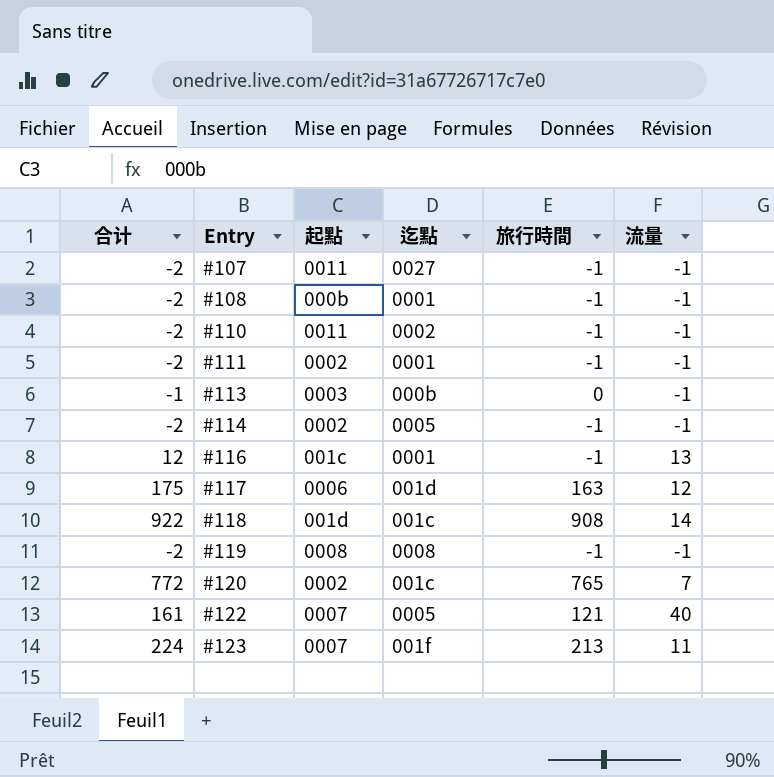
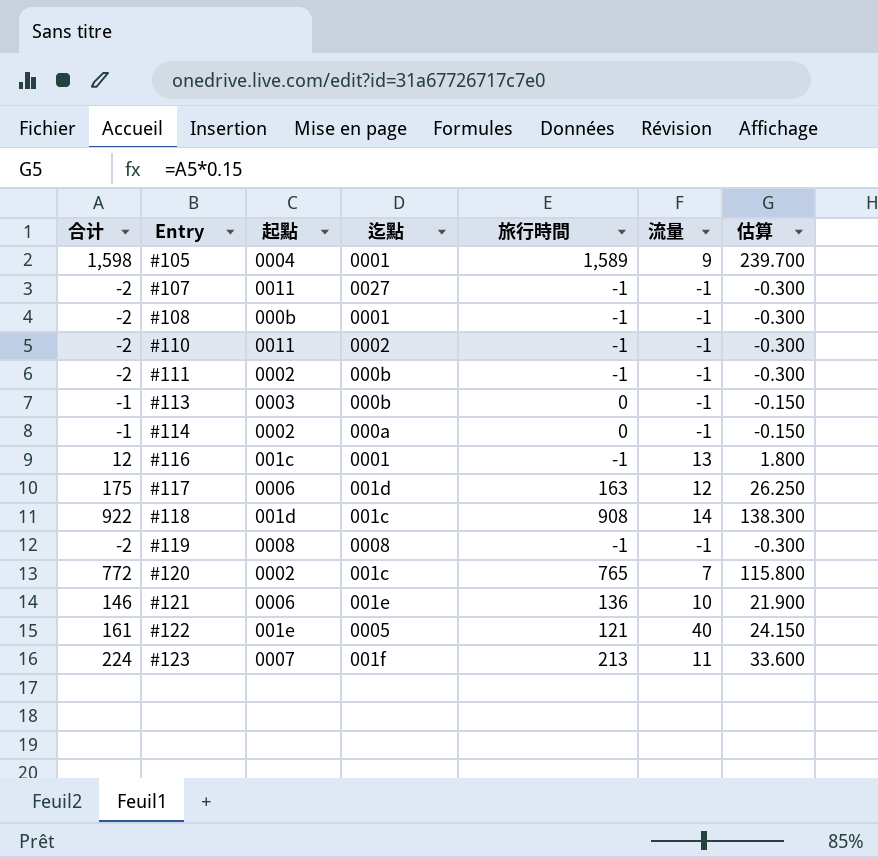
column 估算 | formula: none -> [合计] * 0.15
row #105: none -> 1,598 | 0004 | 0001 | 1,589 | 9 | 239.700
#111 | 迄點: 0001 -> 000b
#114 | 合计: -2 -> -1
#114 | 迄點: 0005 -> 000a
#114 | 旅行時間: -1 -> 0
row #121: none -> 146 | 0006 | 001e | 136 | 10 | 21.900
#122 | 起點: 0007 -> 001e

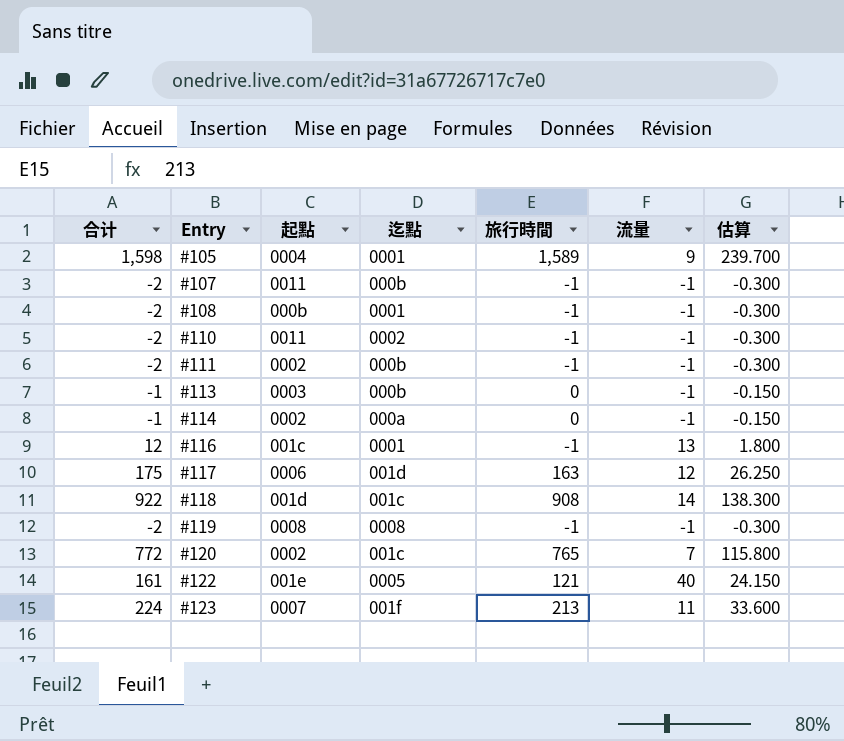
row #121: 146 | 0006 | 001e | 136 | 10 | 21.900 -> none
#107 | 迄點: 0027 -> 000b

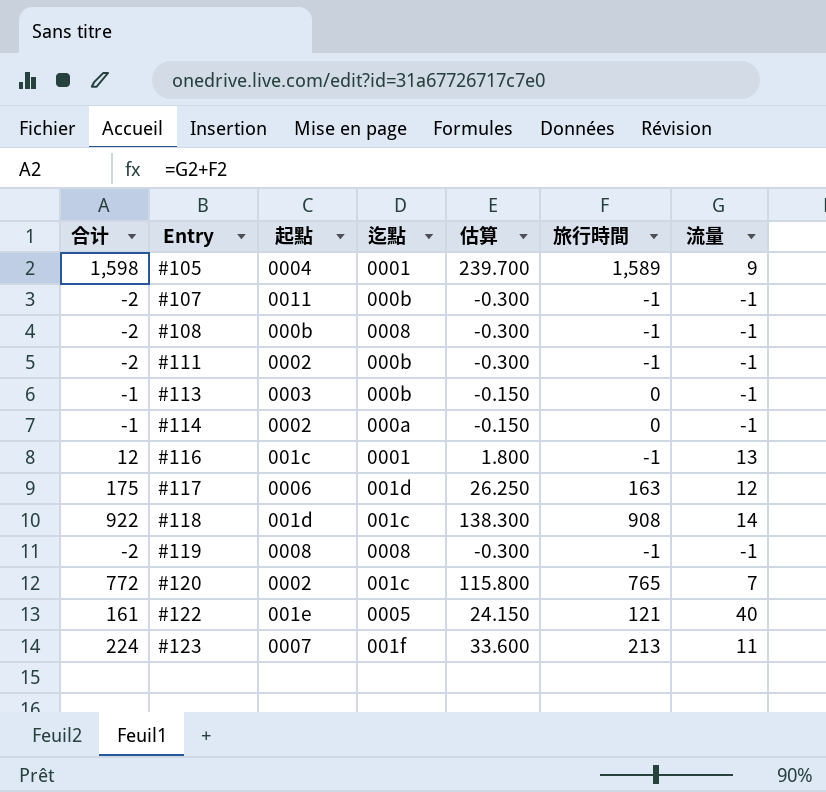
column 估算 | position: 7 -> 5
row #110: -2 | 0011 | 0002 | -1 | -1 | -0.300 -> none
#108 | 迄點: 0001 -> 0008

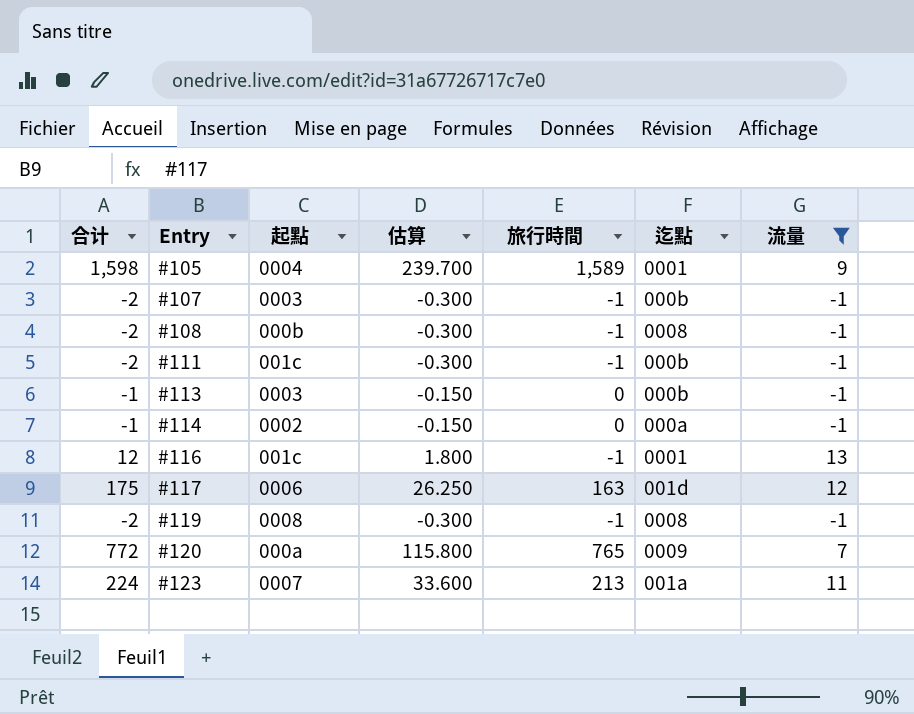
filter: none -> 流量 <= 13
column 迄點 | position: 4 -> 6
#107 | 起點: 0011 -> 0003
#111 | 起點: 0002 -> 001c
#120 | 起點: 0002 -> 000a
#120 | 迄點: 001c -> 0009
#123 | 迄點: 001f -> 001a

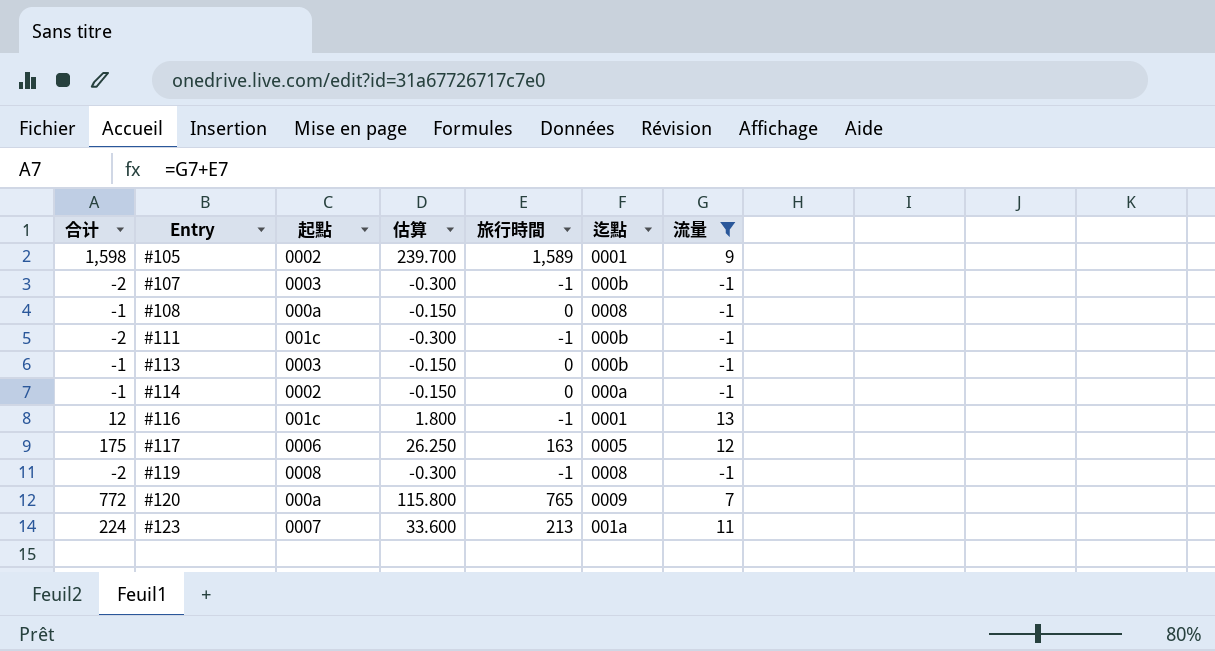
#105 | 起點: 0004 -> 0002
#108 | 合计: -2 -> -1
#108 | 起點: 000b -> 000a
#108 | 估算: -0.300 -> -0.150
#108 | 旅行時間: -1 -> 0
#117 | 迄點: 001d -> 0005

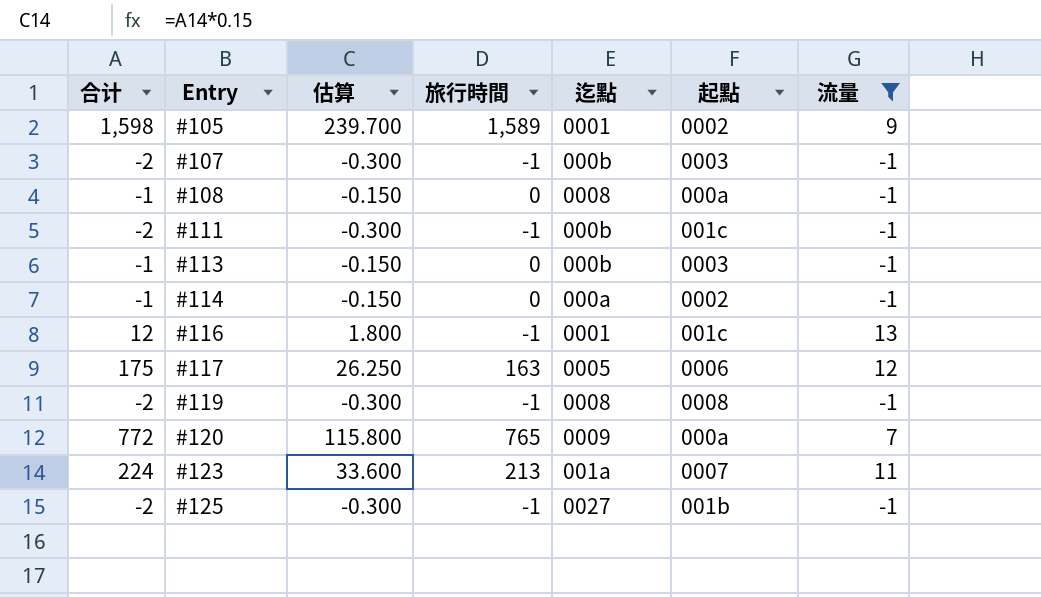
column 起點 | position: 3 -> 6
row #125: none -> -2 | -0.300 | -1 | 0027 | 001b | -1

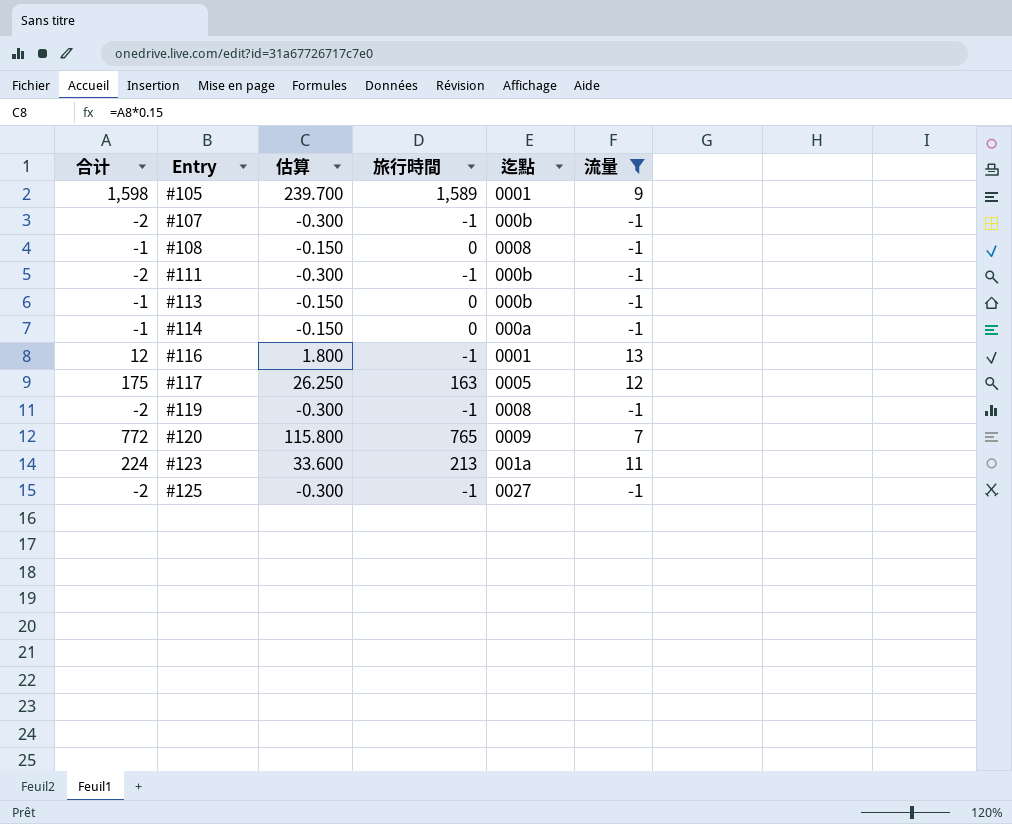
column 起點 | position: 6 -> none

